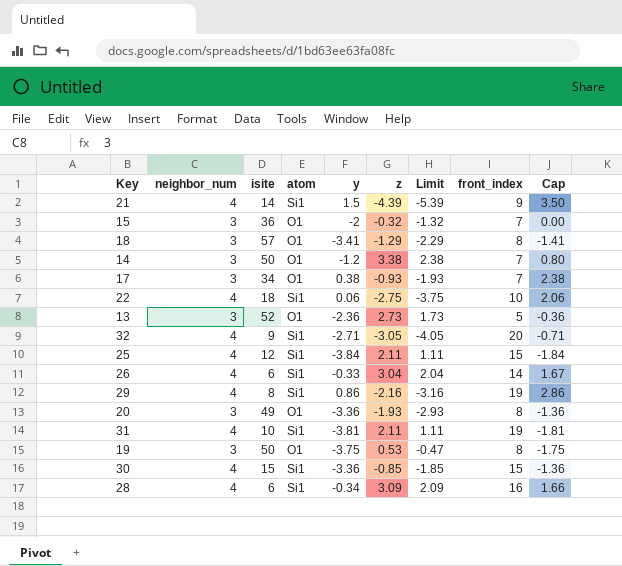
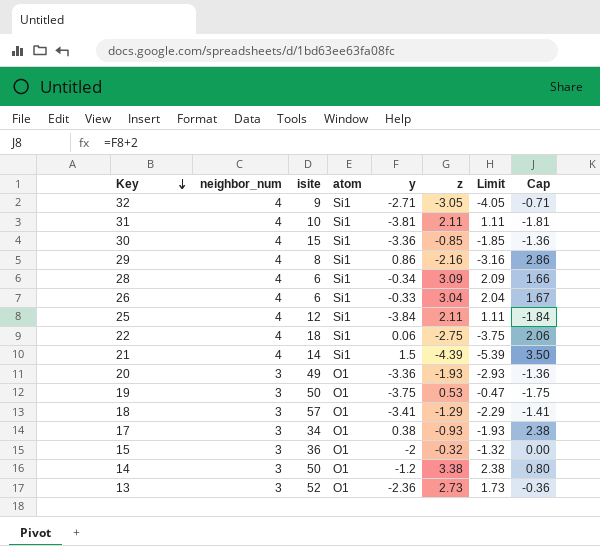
row order: none -> Key descending
column front_index | position: 8 -> none

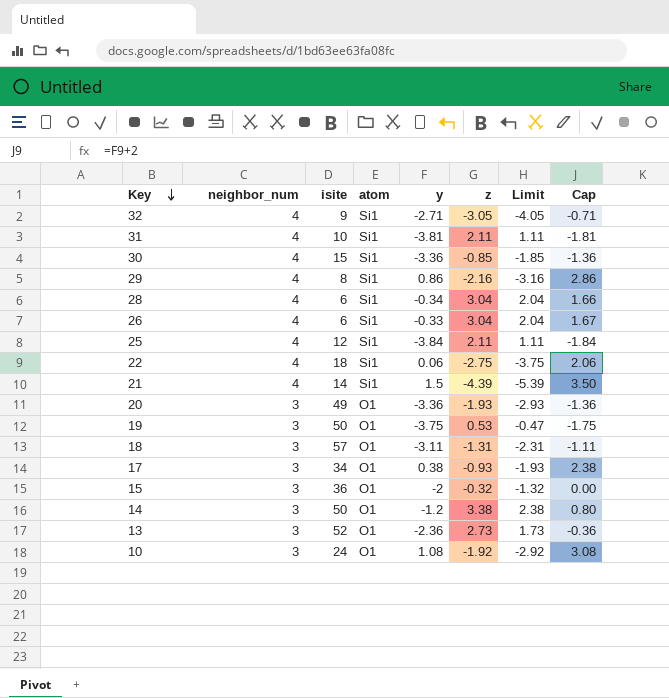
28 | z: 3.09 -> 3.04
28 | Limit: 2.09 -> 2.04
18 | y: -3.41 -> -3.11
18 | z: -1.29 -> -1.31
18 | Limit: -2.29 -> -2.31
18 | Cap: -1.41 -> -1.11
row 10: none -> 3 | 24 | O1 | 1.08 | -1.92 | -2.92 | 3.08

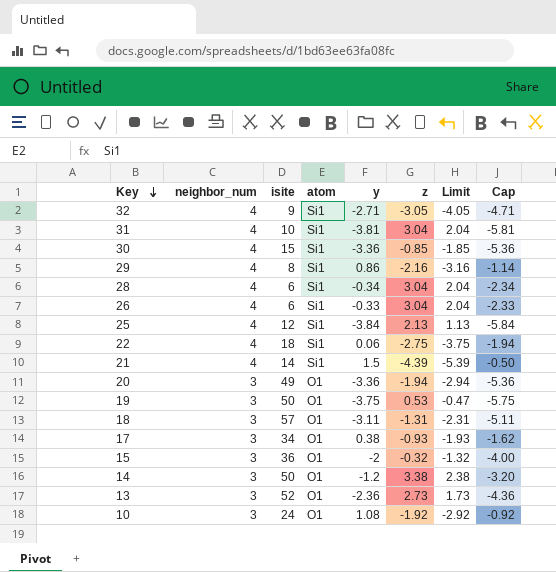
column Cap | formula: [y] + 2 -> [y] - 2
31 | z: 2.11 -> 3.04
31 | Limit: 1.11 -> 2.04
25 | z: 2.11 -> 2.13
25 | Limit: 1.11 -> 1.13
20 | z: -1.93 -> -1.94
20 | Limit: -2.93 -> -2.94

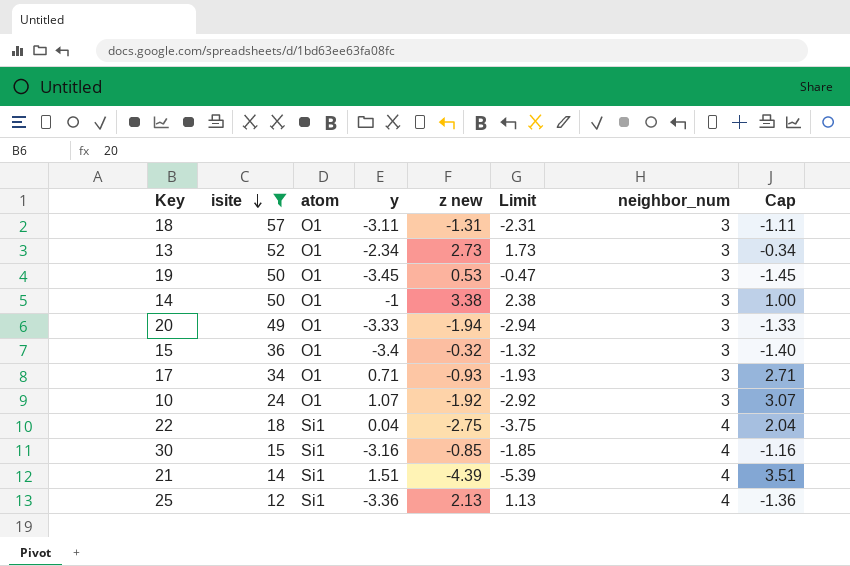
filter: none -> isite >= 12
row order: Key descending -> isite descending
column name: z -> z new
column neighbor_num | position: 2 -> 7
column Cap | formula: [y] - 2 -> [y] + 2
13 | y: -2.36 -> -2.34
19 | y: -3.75 -> -3.45
14 | y: -1.2 -> -1
20 | y: -3.36 -> -3.33
15 | y: -2 -> -3.4
17 | y: 0.38 -> 0.71
10 | y: 1.08 -> 1.07
22 | y: 0.06 -> 0.04
30 | y: -3.36 -> -3.16
21 | y: 1.5 -> 1.51
25 | y: -3.84 -> -3.36

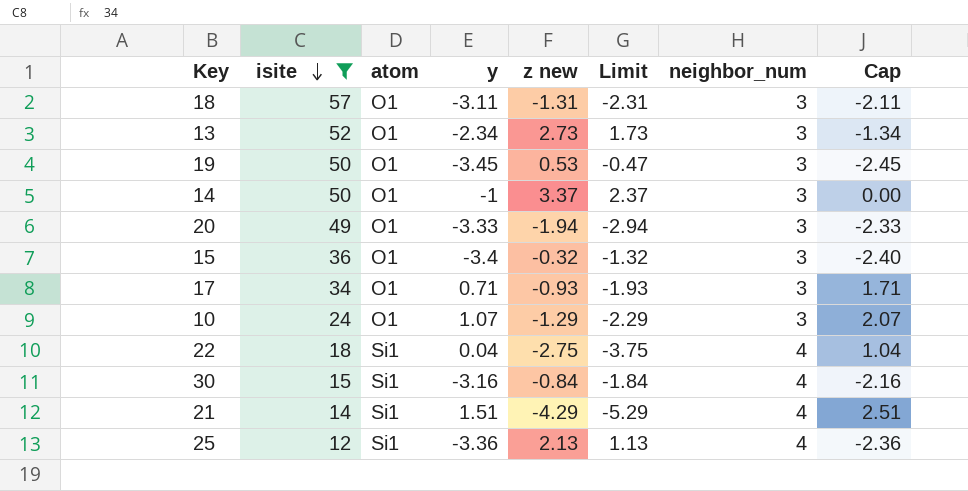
column Cap | formula: [y] + 2 -> [y] + 1
14 | z new: 3.38 -> 3.37
14 | Limit: 2.38 -> 2.37
10 | z new: -1.92 -> -1.29
10 | Limit: -2.92 -> -2.29
30 | z new: -0.85 -> -0.84
30 | Limit: -1.85 -> -1.84
21 | z new: -4.39 -> -4.29
21 | Limit: -5.39 -> -5.29

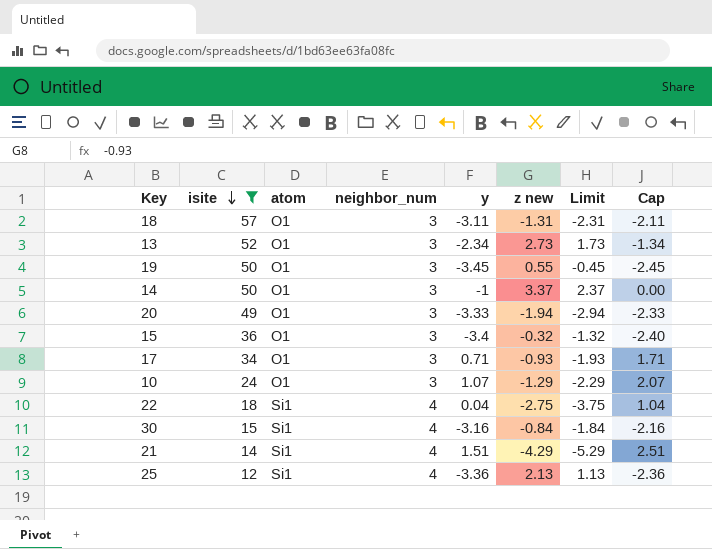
column neighbor_num | position: 7 -> 4
19 | z new: 0.53 -> 0.55
19 | Limit: -0.47 -> -0.45

